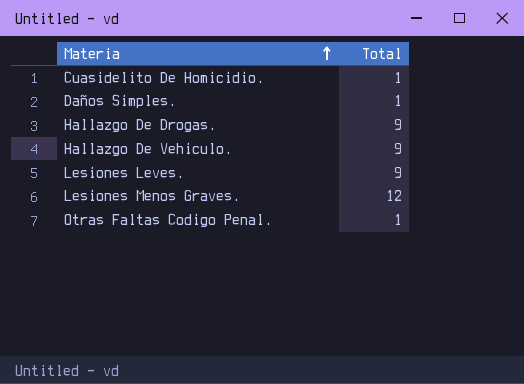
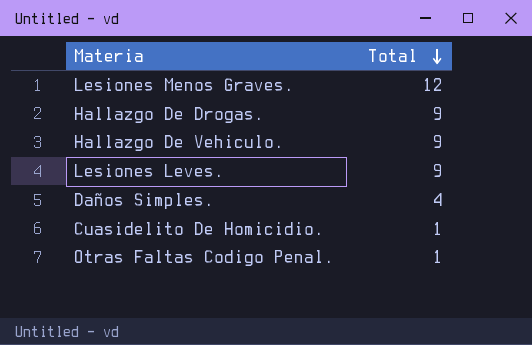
row order: Materia ascending -> Total descending
Daños Simples. | Total: 1 -> 4

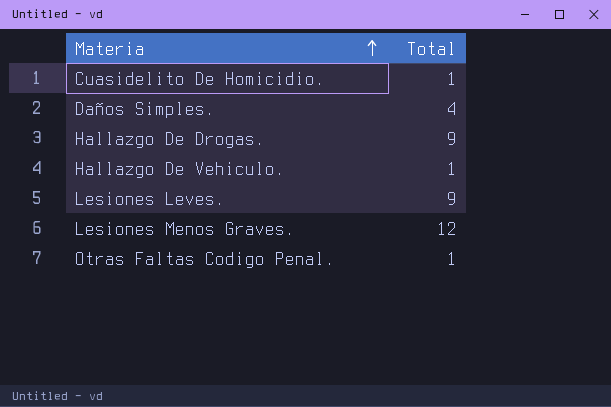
row order: Total descending -> Materia ascending
Hallazgo De Vehiculo. | Total: 9 -> 1

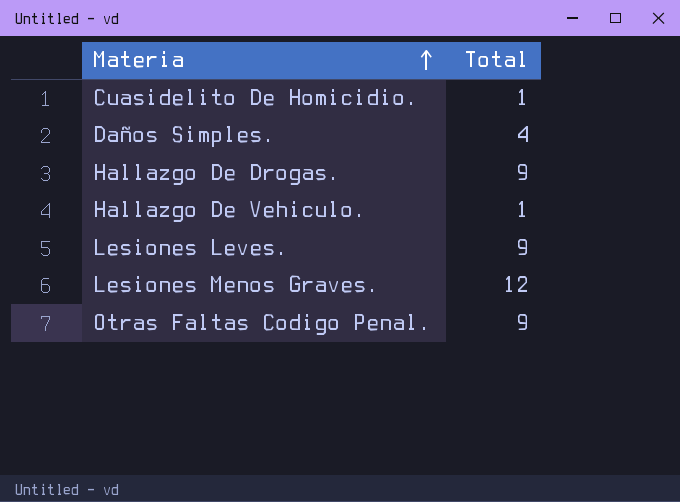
Otras Faltas Codigo Penal. | Total: 1 -> 9

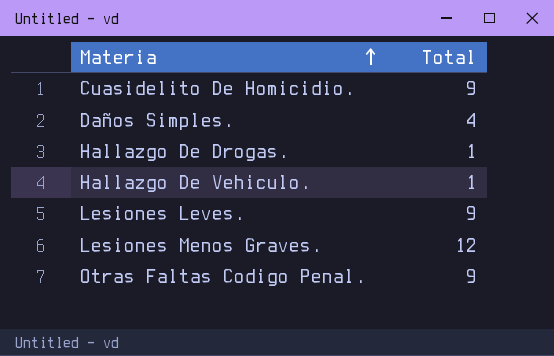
Cuasidelito De Homicidio. | Total: 1 -> 9
Hallazgo De Drogas. | Total: 9 -> 1

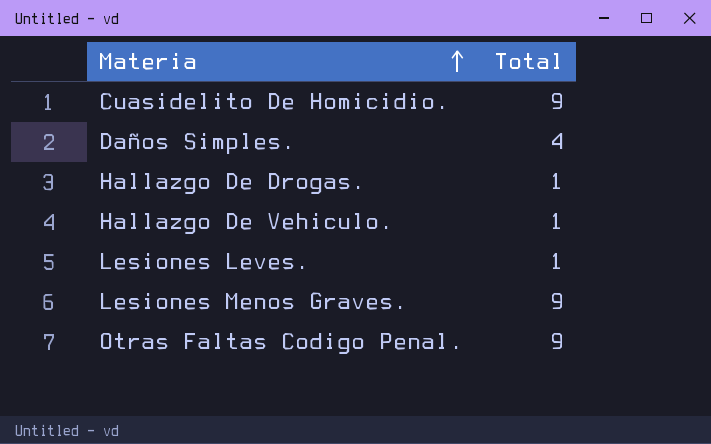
Lesiones Leves. | Total: 9 -> 1
Lesiones Menos Graves. | Total: 12 -> 9

